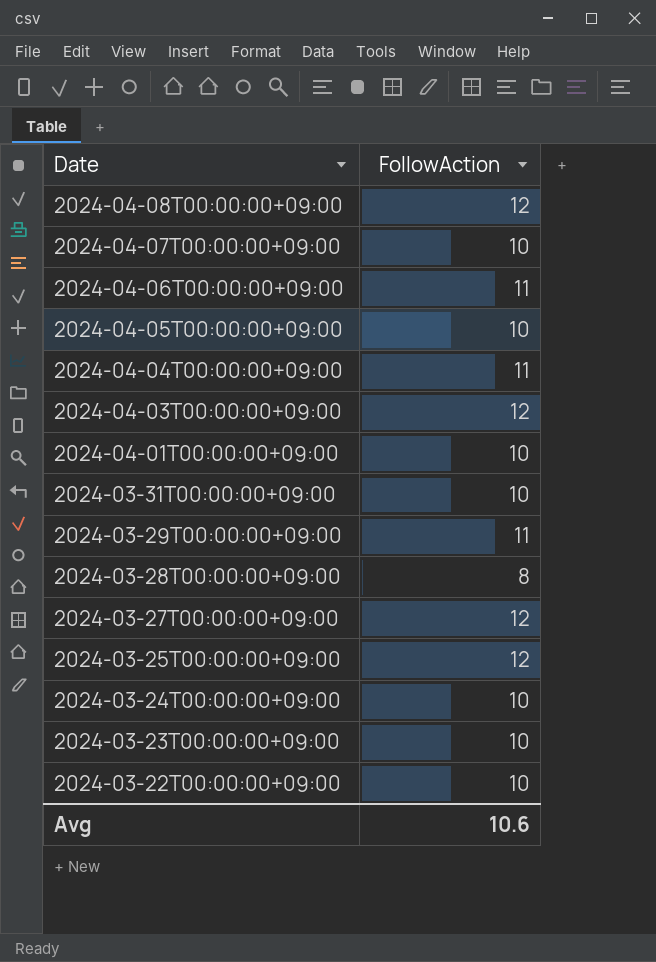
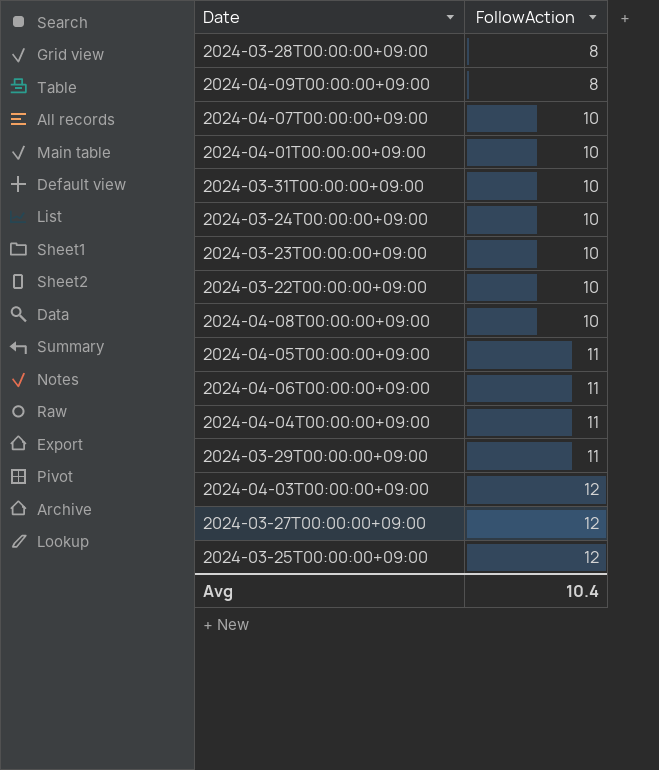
row order: Date descending -> FollowAction ascending
row 2024-04-09T00:00:00+09:00: none -> 8
2024-04-08T00:00:00+09:00 | FollowAction: 12 -> 10
2024-04-05T00:00:00+09:00 | FollowAction: 10 -> 11
Avg | FollowAction: 10.6 -> 10.4

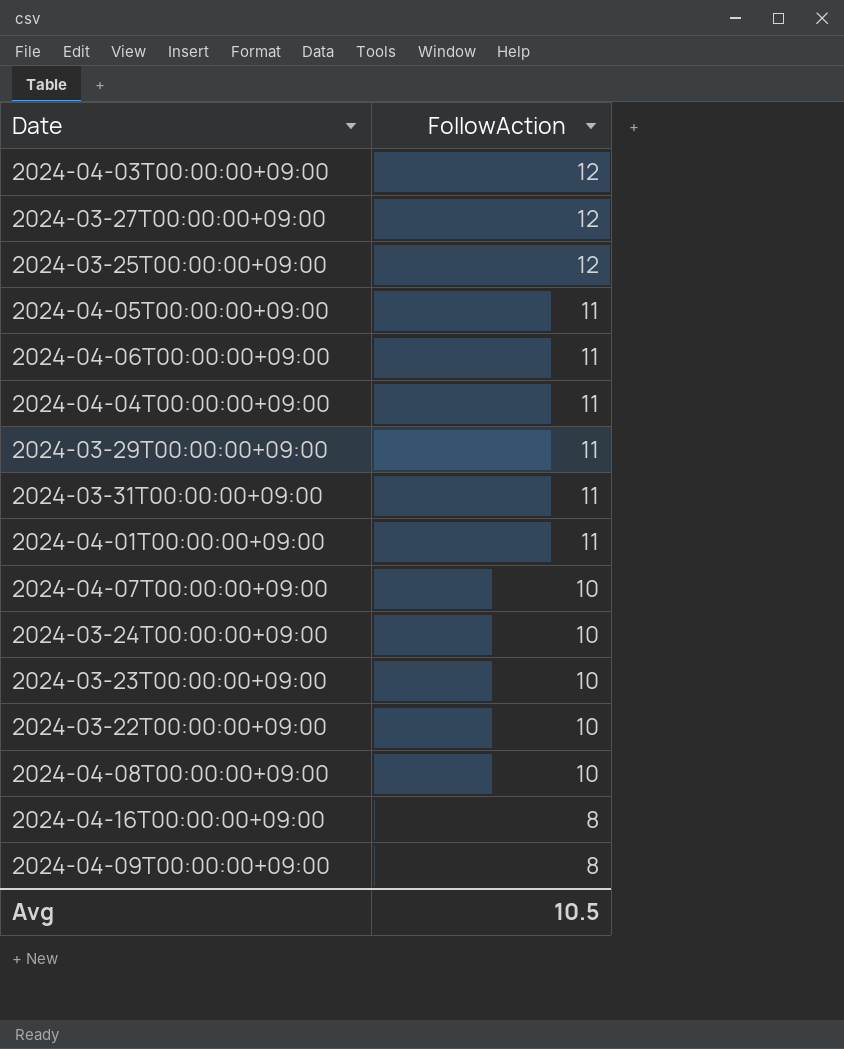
row order: FollowAction ascending -> FollowAction descending
row 2024-03-28T00:00:00+09:00: 8 -> none
2024-03-31T00:00:00+09:00 | FollowAction: 10 -> 11
2024-04-01T00:00:00+09:00 | FollowAction: 10 -> 11
row 2024-04-16T00:00:00+09:00: none -> 8
Avg | FollowAction: 10.4 -> 10.5

